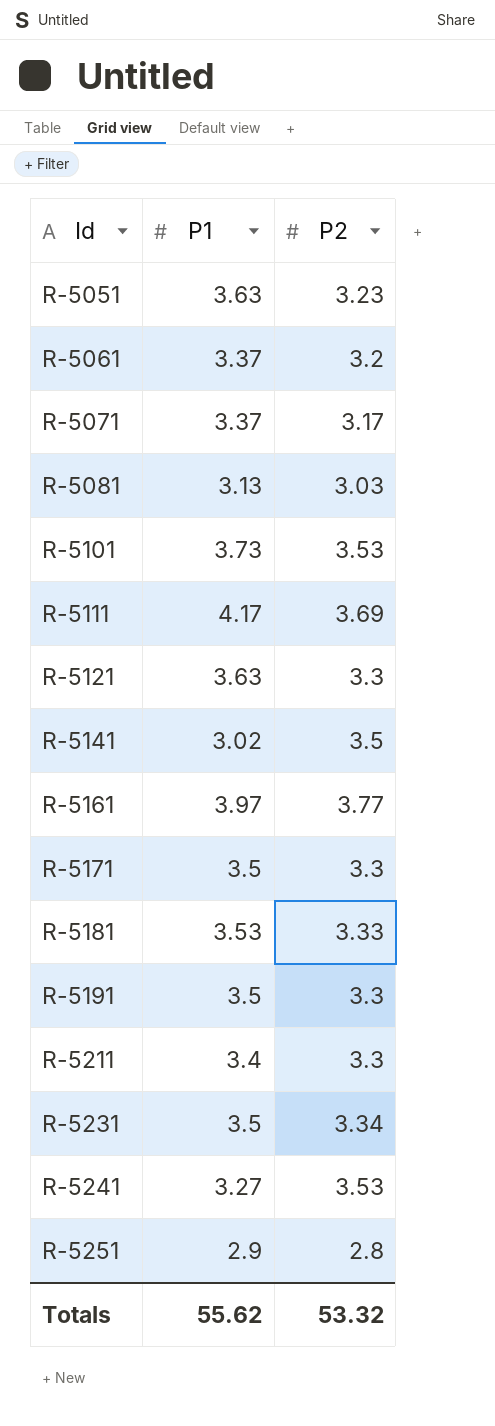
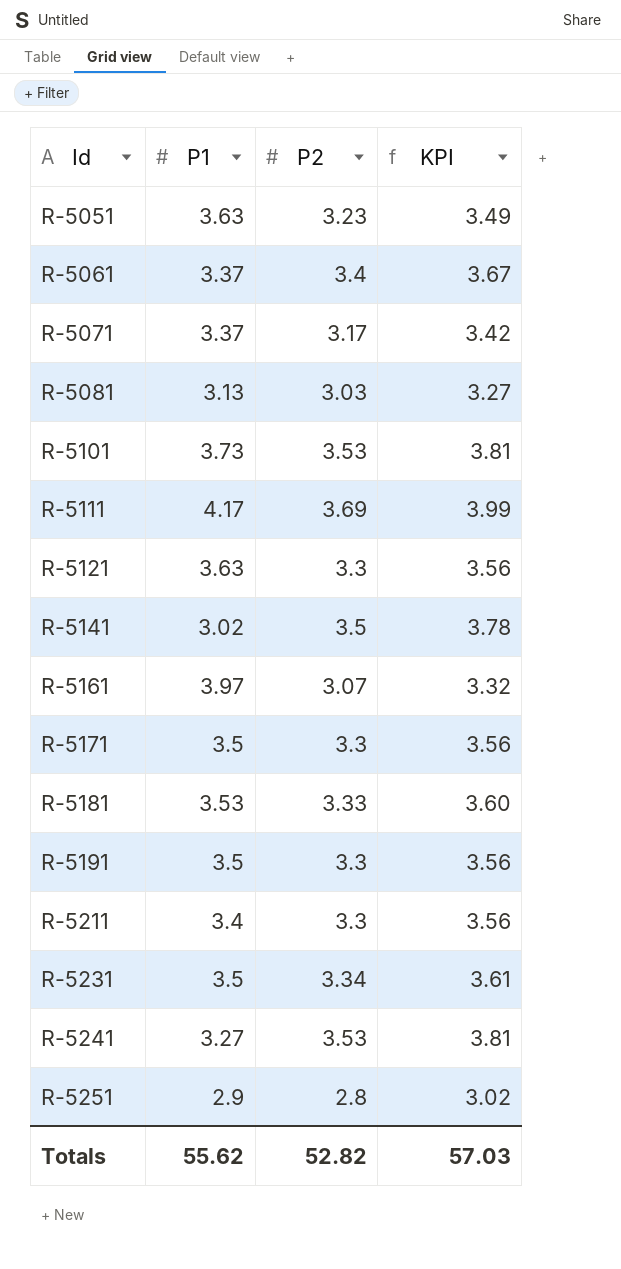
column KPI | formula: none -> [P2] * 1.08
R-5061 | P2: 3.2 -> 3.4
R-5161 | P2: 3.77 -> 3.07
Totals | P2: 53.32 -> 52.82

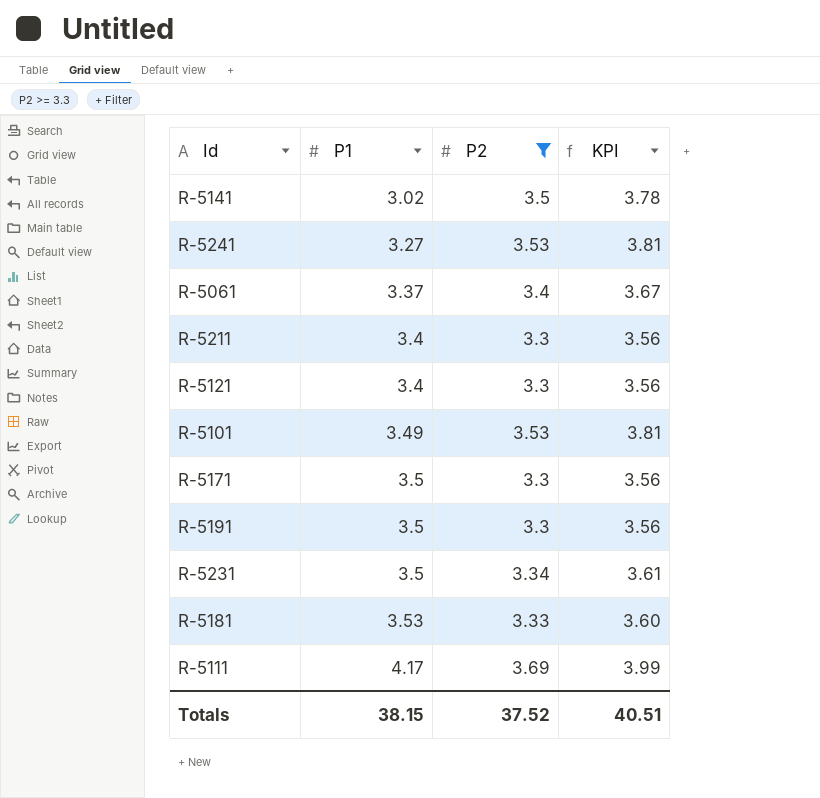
filter: none -> P2 >= 3.3
row order: Id ascending -> P1 ascending
R-5121 | P1: 3.63 -> 3.4
R-5101 | P1: 3.73 -> 3.49
Totals | P1: 55.62 -> 38.15
Totals | P2: 52.82 -> 37.52
Totals | KPI: 57.03 -> 40.51

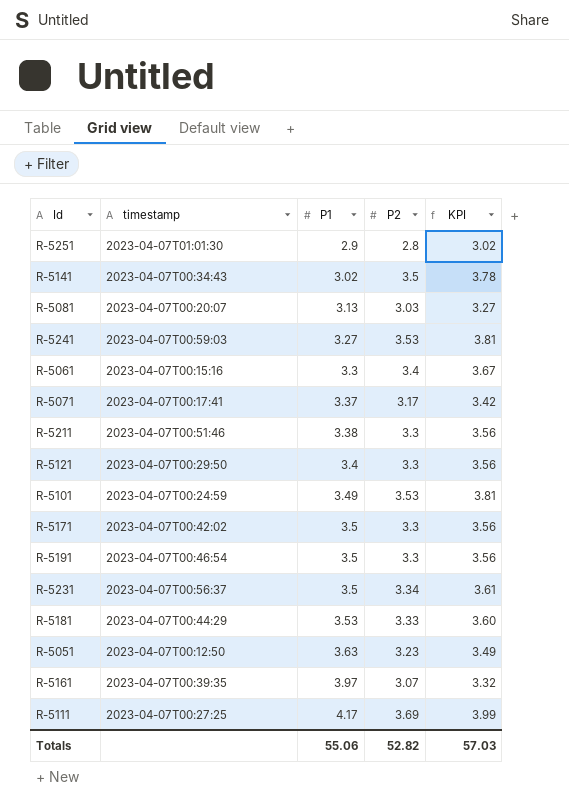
filter: P2 >= 3.3 -> none
column timestamp | position: none -> 2
R-5061 | P1: 3.37 -> 3.3
R-5211 | P1: 3.4 -> 3.38
Totals | P1: 38.15 -> 55.06
Totals | P2: 37.52 -> 52.82
Totals | KPI: 40.51 -> 57.03

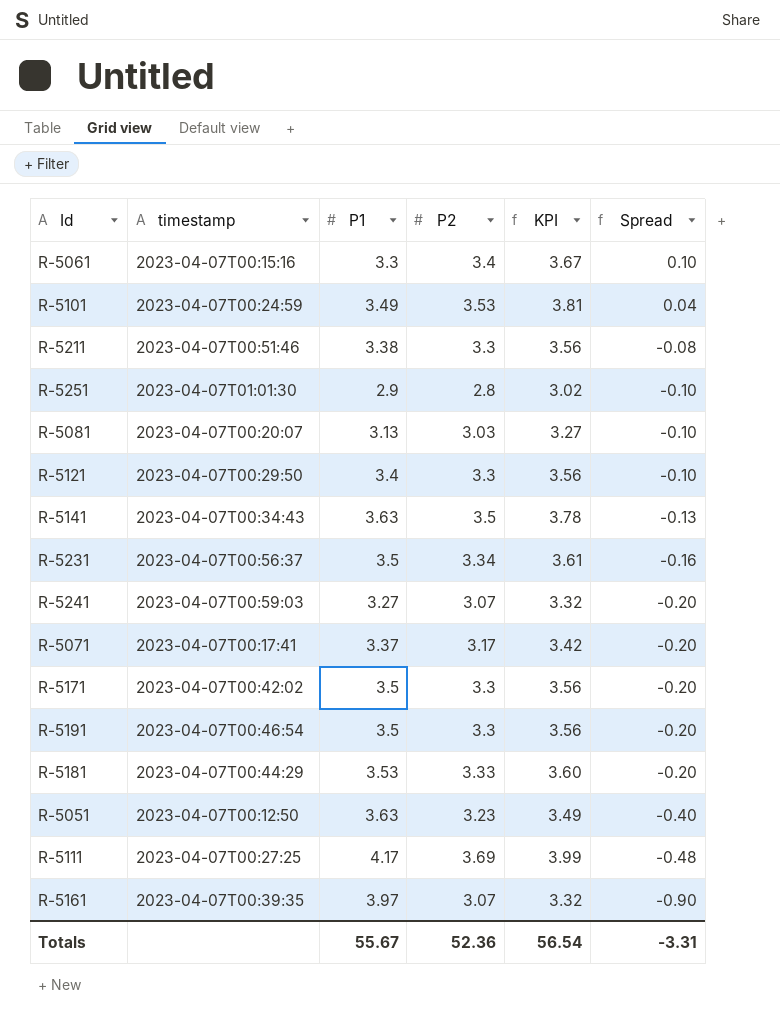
row order: P1 ascending -> Spread descending
column Spread | formula: none -> [P2] - [P1]
R-5141 | P1: 3.02 -> 3.63
R-5241 | P2: 3.53 -> 3.07
R-5241 | KPI: 3.81 -> 3.32
Totals | P1: 55.06 -> 55.67
Totals | P2: 52.82 -> 52.36
Totals | KPI: 57.03 -> 56.54

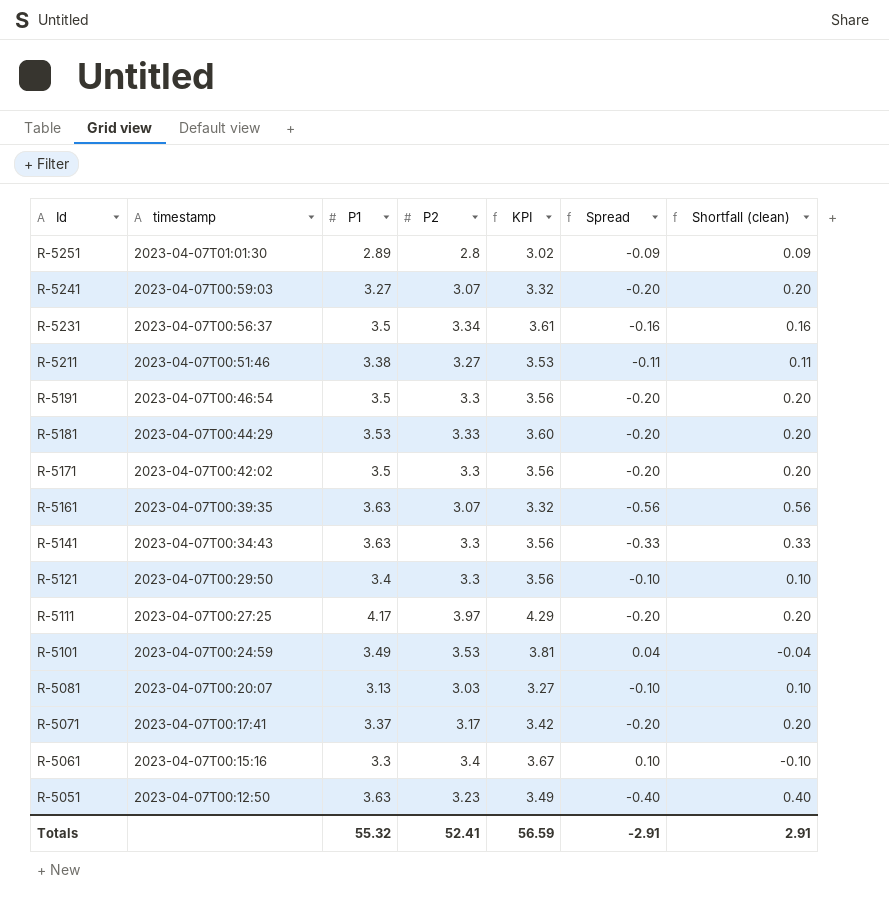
row order: Spread descending -> Id descending
column Shortfall (clean) | formula: none -> [P1] - [P2]
R-5251 | P1: 2.9 -> 2.89
R-5251 | Spread: -0.10 -> -0.09
R-5211 | P2: 3.3 -> 3.27
R-5211 | KPI: 3.56 -> 3.53
R-5211 | Spread: -0.08 -> -0.11
R-5161 | P1: 3.97 -> 3.63
R-5161 | Spread: -0.90 -> -0.56
R-5141 | P2: 3.5 -> 3.3
R-5141 | KPI: 3.78 -> 3.56
R-5141 | Spread: -0.13 -> -0.33
R-5111 | P2: 3.69 -> 3.97
R-5111 | KPI: 3.99 -> 4.29
R-5111 | Spread: -0.48 -> -0.20
Totals | P1: 55.67 -> 55.32
Totals | P2: 52.36 -> 52.41
Totals | KPI: 56.54 -> 56.59
Totals | Spread: -3.31 -> -2.91

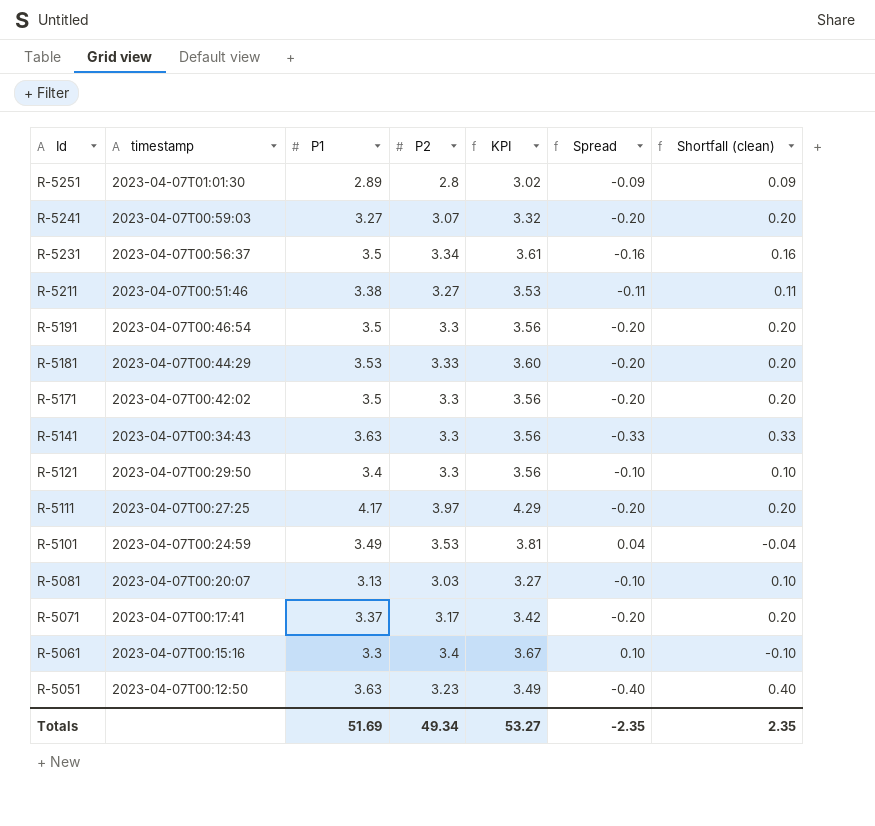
row R-5161: 2023-04-07T00:39:35 | 3.63 | 3.07 | 3.32 | -0.56 | 0.56 -> none
Totals | P1: 55.32 -> 51.69
Totals | P2: 52.41 -> 49.34
Totals | KPI: 56.59 -> 53.27
Totals | Spread: -2.91 -> -2.35
Totals | Shortfall (clean): 2.91 -> 2.35

